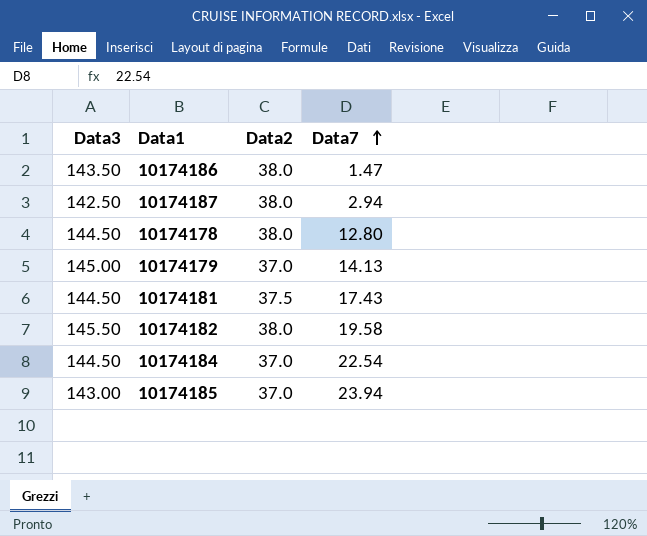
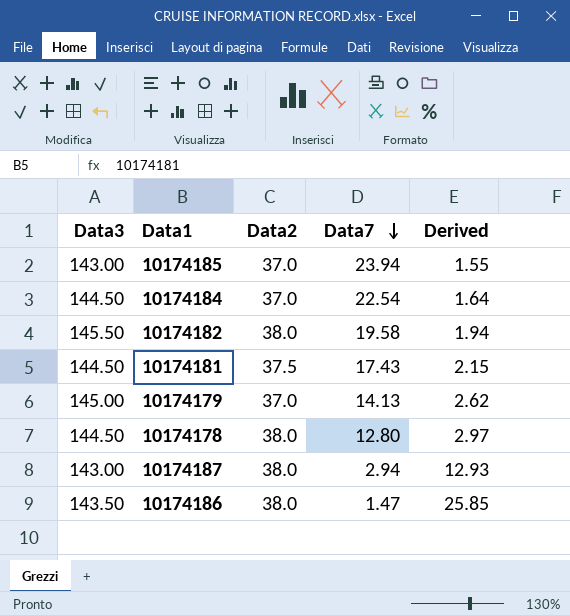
row order: Data7 ascending -> Data7 descending
column Derived | formula: none -> [Data2] / [Data7]
10174187 | Data3: 142.50 -> 143.00

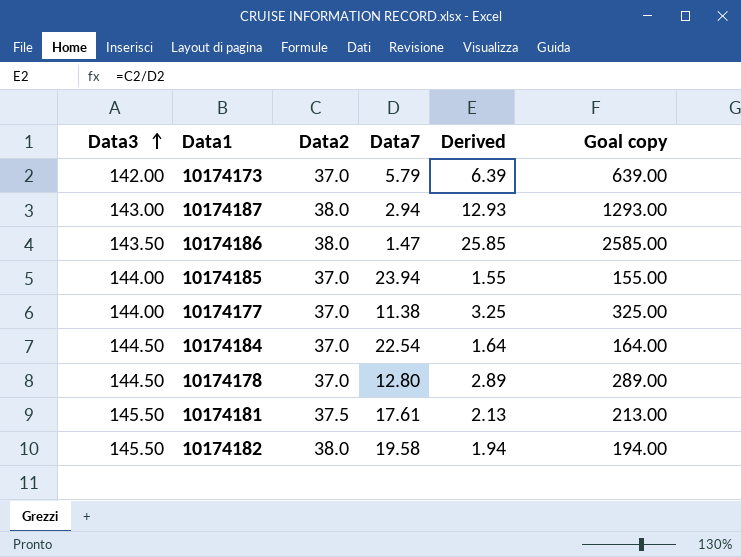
row order: Data7 descending -> Data3 ascending
column Goal copy | formula: none -> [Derived] * 100
row 10174179: 145.00 | 37.0 | 14.13 | 2.62 -> none
row 10174173: none -> 142.00 | 37.0 | 5.79 | 6.39 | 639.00
10174185 | Data3: 143.00 -> 144.00
row 10174177: none -> 144.00 | 37.0 | 11.38 | 3.25 | 325.00
10174178 | Data2: 38.0 -> 37.0
10174178 | Derived: 2.97 -> 2.89
10174181 | Data3: 144.50 -> 145.50
10174181 | Data7: 17.43 -> 17.61
10174181 | Derived: 2.15 -> 2.13

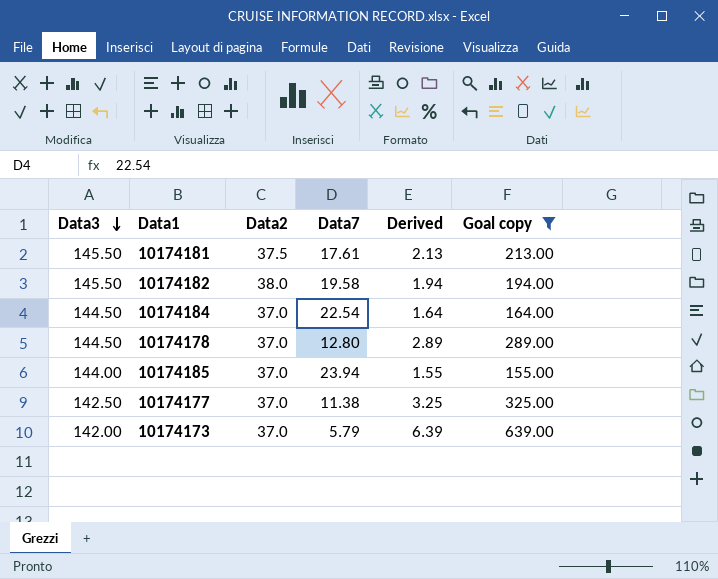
filter: none -> Goal copy <= 639.00
row order: Data3 ascending -> Data3 descending
10174177 | Data3: 144.00 -> 142.50

